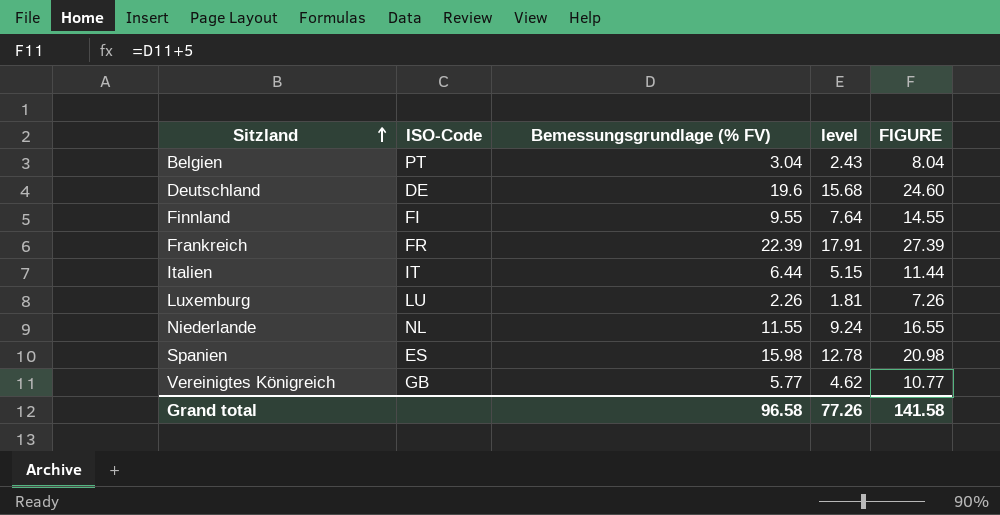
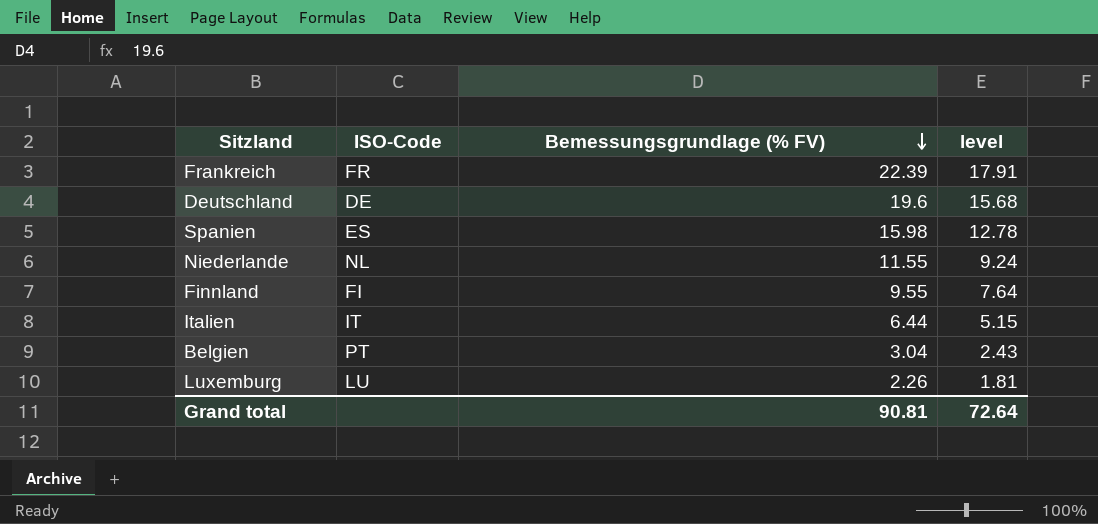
row order: Sitzland ascending -> Bemessungsgrundlage (% FV) descending
column FIGURE | formula: [Bemessungsgrundlage (% FV)] + 5 -> none
row Vereinigtes Königreich: GB | 5.77 | 4.62 | 10.77 -> none
Grand total | Bemessungsgrundlage (% FV): 96.58 -> 90.81
Grand total | level: 77.26 -> 72.64

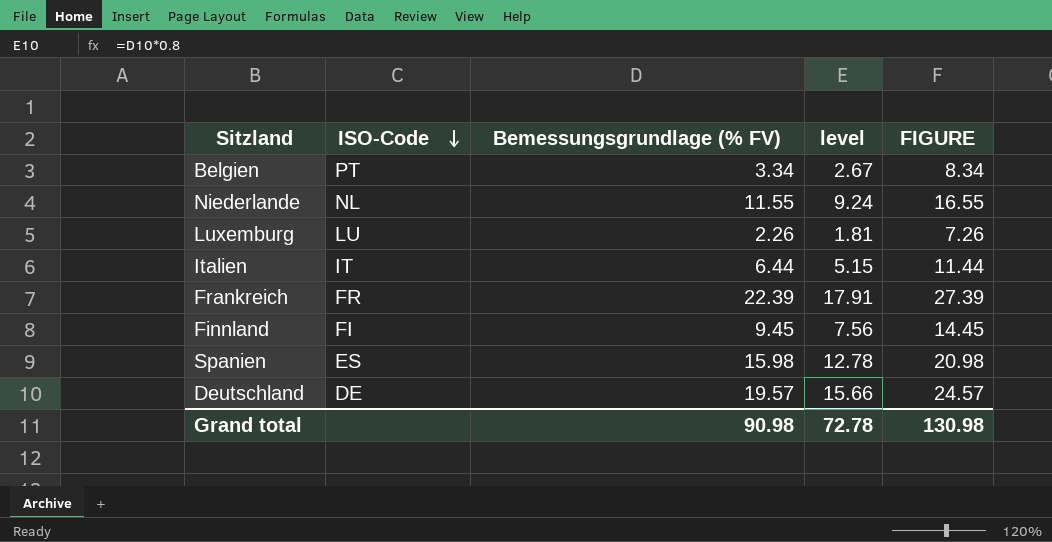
row order: Bemessungsgrundlage (% FV) descending -> ISO-Code descending
column FIGURE | formula: none -> [Bemessungsgrundlage (% FV)] + 5
Belgien | Bemessungsgrundlage (% FV): 3.04 -> 3.34
Belgien | level: 2.43 -> 2.67
Finnland | Bemessungsgrundlage (% FV): 9.55 -> 9.45
Finnland | level: 7.64 -> 7.56
Deutschland | Bemessungsgrundlage (% FV): 19.6 -> 19.57
Deutschland | level: 15.68 -> 15.66
Grand total | Bemessungsgrundlage (% FV): 90.81 -> 90.98
Grand total | level: 72.64 -> 72.78

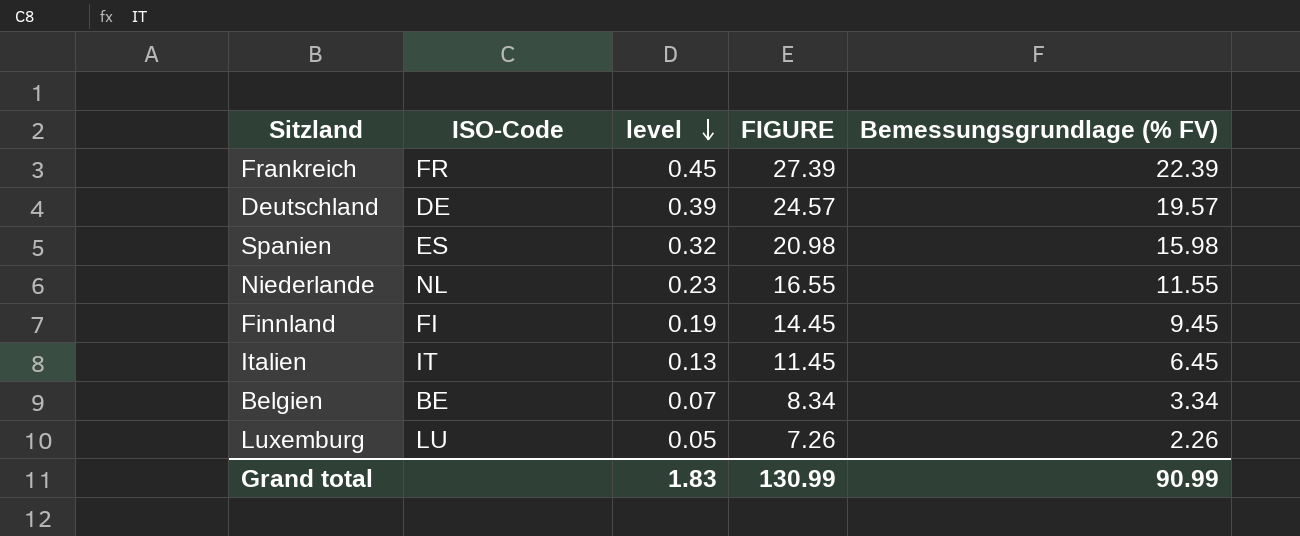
row order: ISO-Code descending -> level descending
column level | formula: [Bemessungsgrundlage (% FV)] * 0.8 -> [Bemessungsgrundlage (% FV)] * 0.02
column Bemessungsgrundlage (% FV) | position: 3 -> 5
Italien | FIGURE: 11.44 -> 11.45
Italien | Bemessungsgrundlage (% FV): 6.44 -> 6.45
Belgien | ISO-Code: PT -> BE
Grand total | level: 72.78 -> 1.83
Grand total | FIGURE: 130.98 -> 130.99
Grand total | Bemessungsgrundlage (% FV): 90.98 -> 90.99

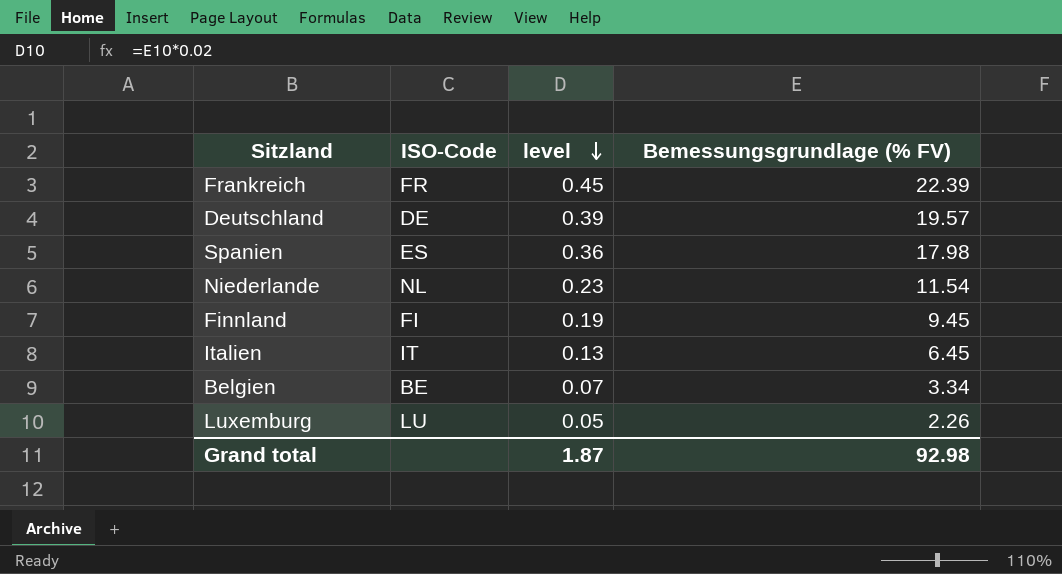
column FIGURE | formula: [Bemessungsgrundlage (% FV)] + 5 -> none
Spanien | level: 0.32 -> 0.36
Spanien | Bemessungsgrundlage (% FV): 15.98 -> 17.98
Niederlande | Bemessungsgrundlage (% FV): 11.55 -> 11.54
Grand total | level: 1.83 -> 1.87
Grand total | Bemessungsgrundlage (% FV): 90.99 -> 92.98

